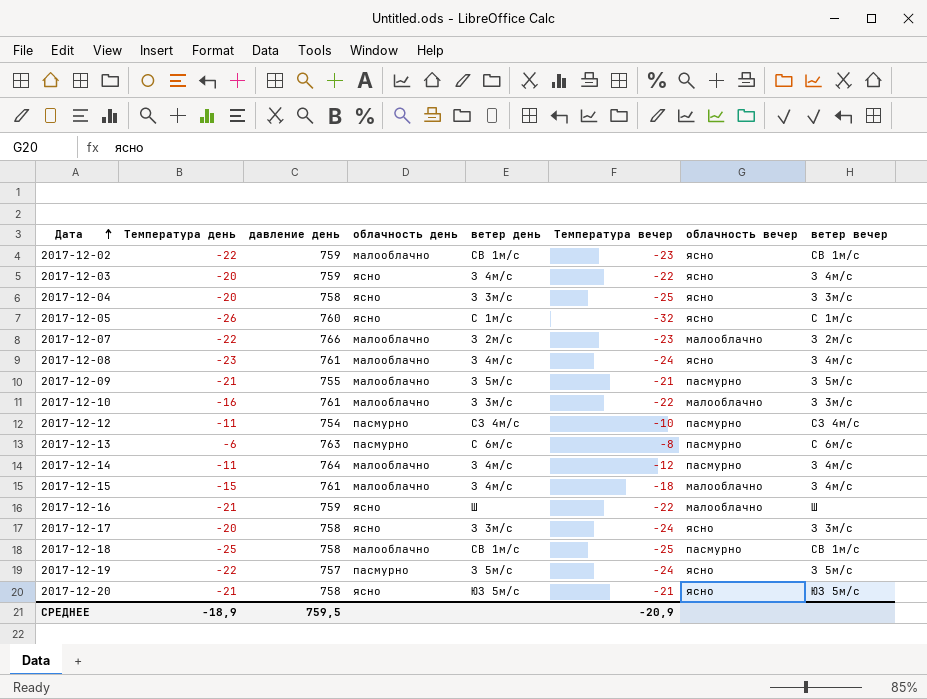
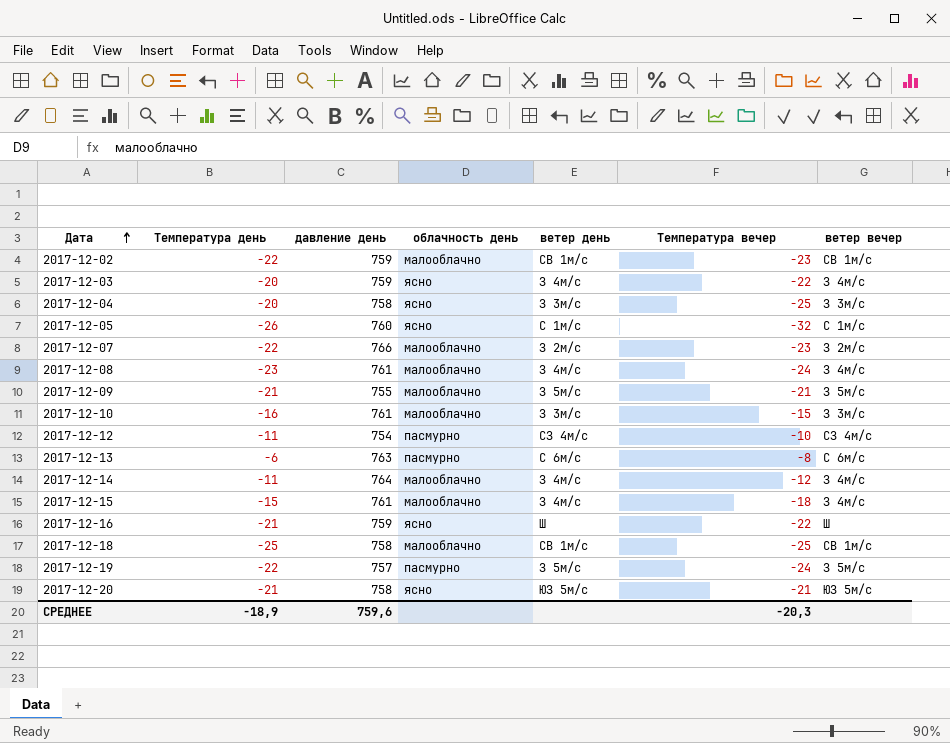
column облачность вечер | position: 7 -> none
row 2017-12-17: -20 | 758 | ясно | З 3м/с | -24 | ясно | З 3м/с -> none
2017-12-10 | Температура вечер: -22 -> -15
СРЕДНЕЕ | давление день: 759,5 -> 759,6
СРЕДНЕЕ | Температура вечер: -20,9 -> -20,3

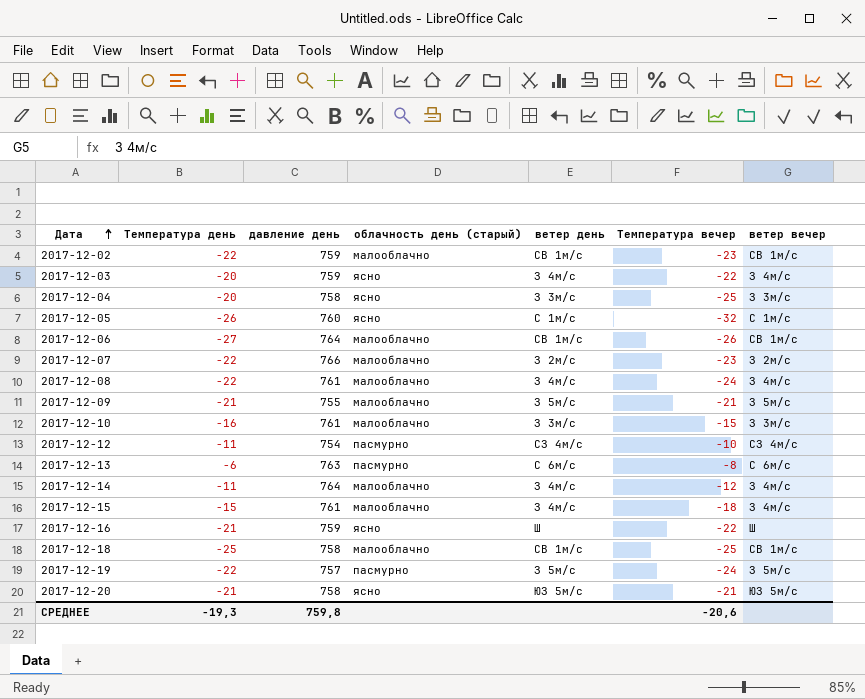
column name: облачность день -> облачность день (старый)
row 2017-12-06: none -> -27 | 764 | малооблачно | СВ 1м/с | -26 | СВ 1м/с
2017-12-08 | Температура день: -23 -> -22
СРЕДНЕЕ | Температура день: -18,9 -> -19,3
СРЕДНЕЕ | давление день: 759,6 -> 759,8
СРЕДНЕЕ | Температура вечер: -20,3 -> -20,6

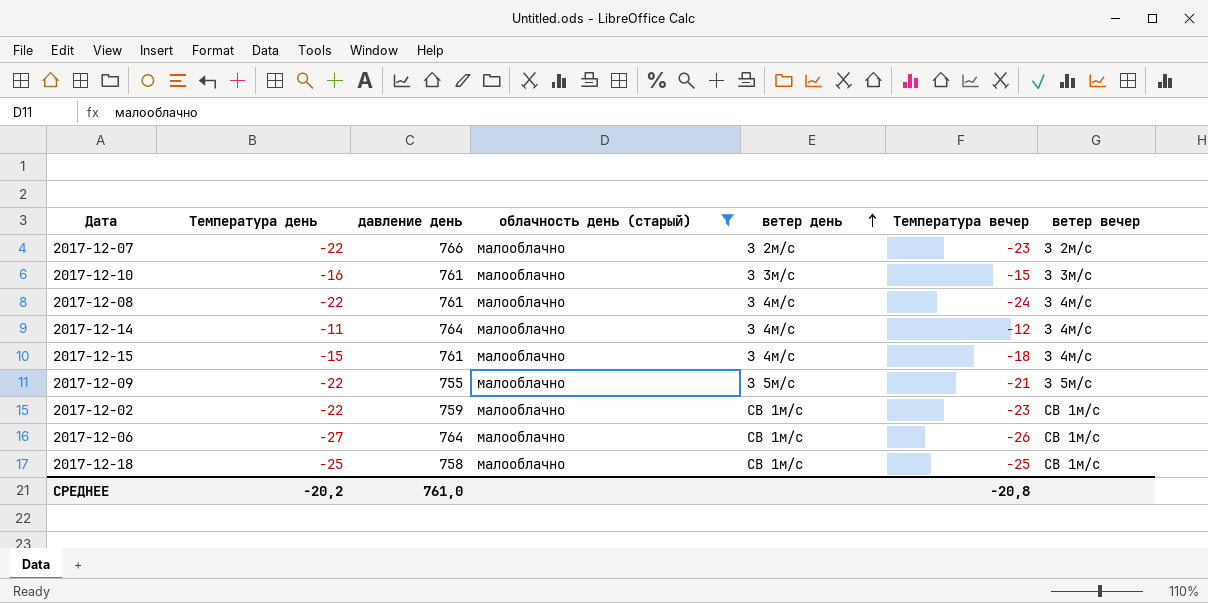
filter: none -> облачность день (старый) = малооблачно
row order: Дата ascending -> ветер день ascending
2017-12-09 | Температура день: -21 -> -22
СРЕДНЕЕ | Температура день: -19,3 -> -20,2
СРЕДНЕЕ | давление день: 759,8 -> 761,0
СРЕДНЕЕ | Температура вечер: -20,6 -> -20,8

